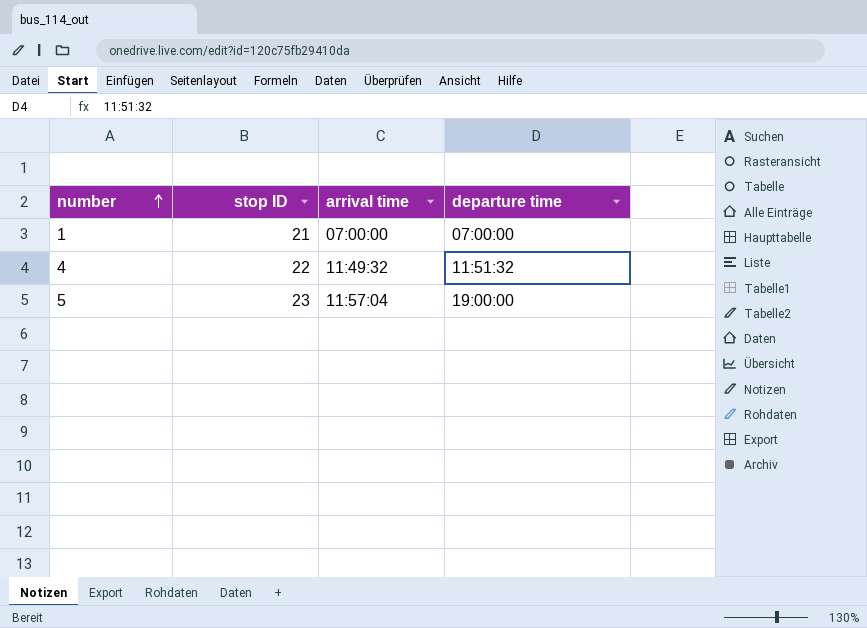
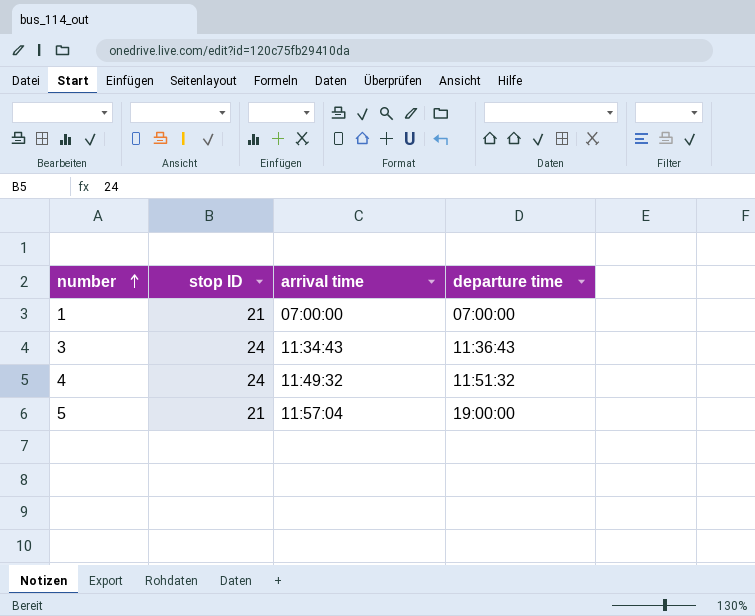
row 3: none -> 24 | 11:34:43 | 11:36:43
4 | stop ID: 22 -> 24
5 | stop ID: 23 -> 21

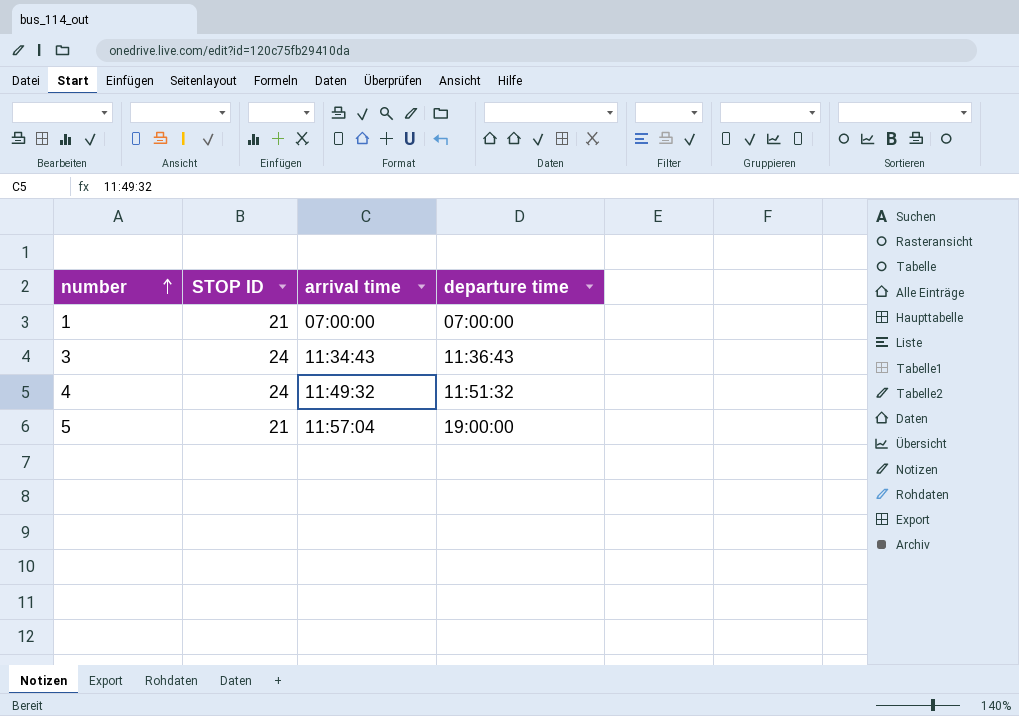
column name: stop ID -> STOP ID

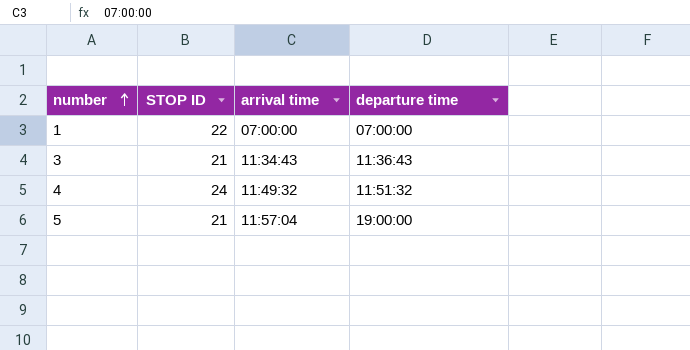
1 | STOP ID: 21 -> 22
3 | STOP ID: 24 -> 21

